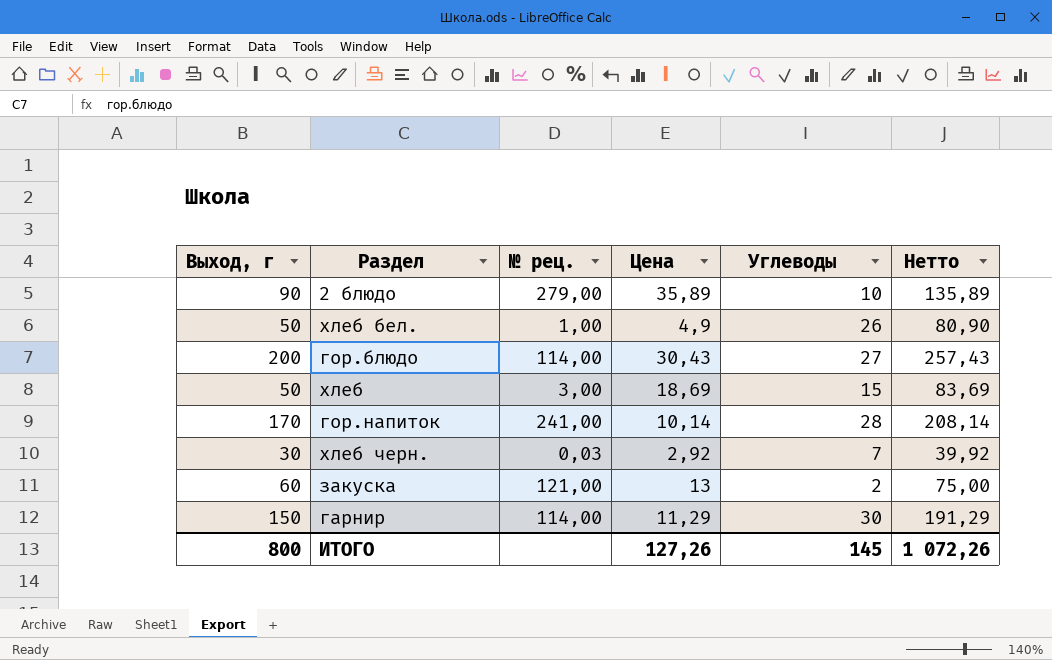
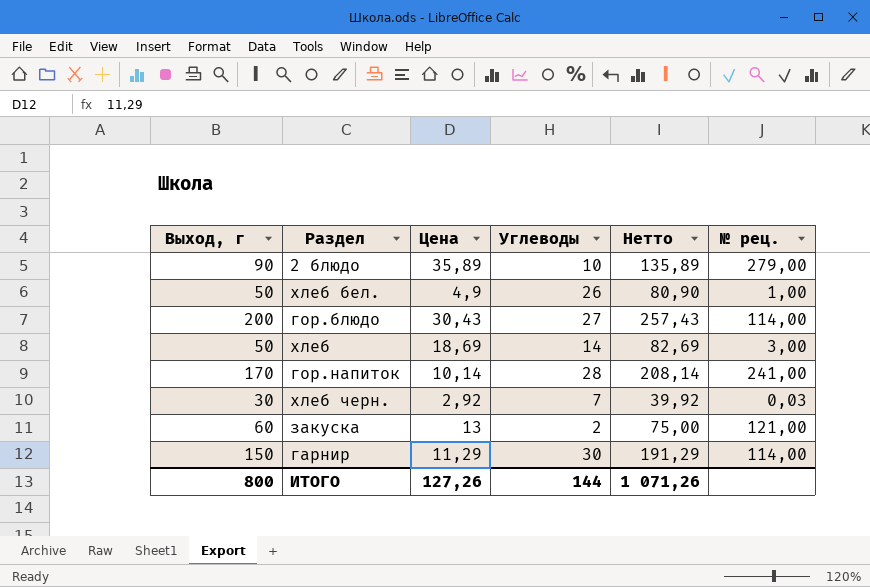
column № рец. | position: 3 -> 6
хлеб | Углеводы: 15 -> 14
хлеб | Нетто: 83,69 -> 82,69
ИТОГО | Углеводы: 145 -> 144
ИТОГО | Нетто: 1 072,26 -> 1 071,26

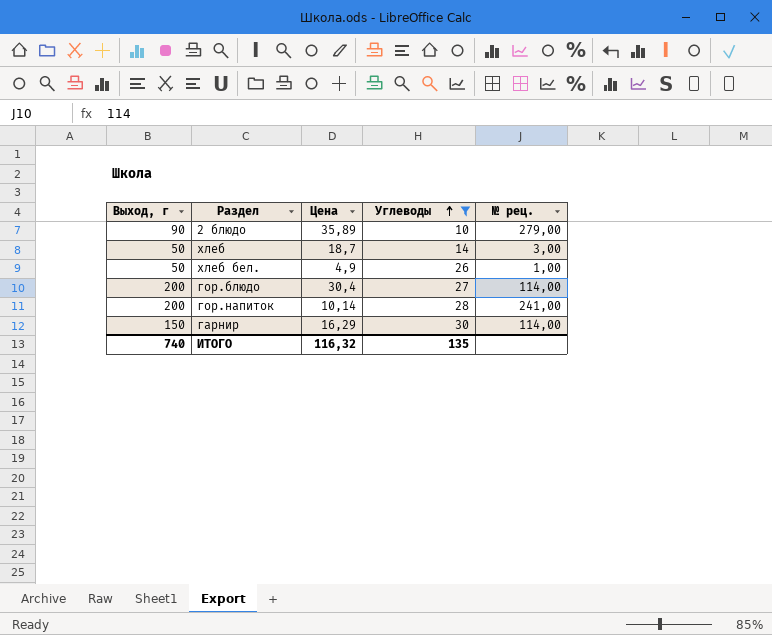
filter: none -> Углеводы >= 10
row order: none -> Углеводы ascending
column Нетто | formula: [Выход, г] + [Цена] + [Углеводы] -> none
хлеб | Цена: 18,69 -> 18,7
гор.блюдо | Цена: 30,43 -> 30,4
гор.напиток | Выход, г: 170 -> 200
гарнир | Цена: 11,29 -> 16,29
ИТОГО | Выход, г: 800 -> 740
ИТОГО | Цена: 127,26 -> 116,32
ИТОГО | Углеводы: 144 -> 135

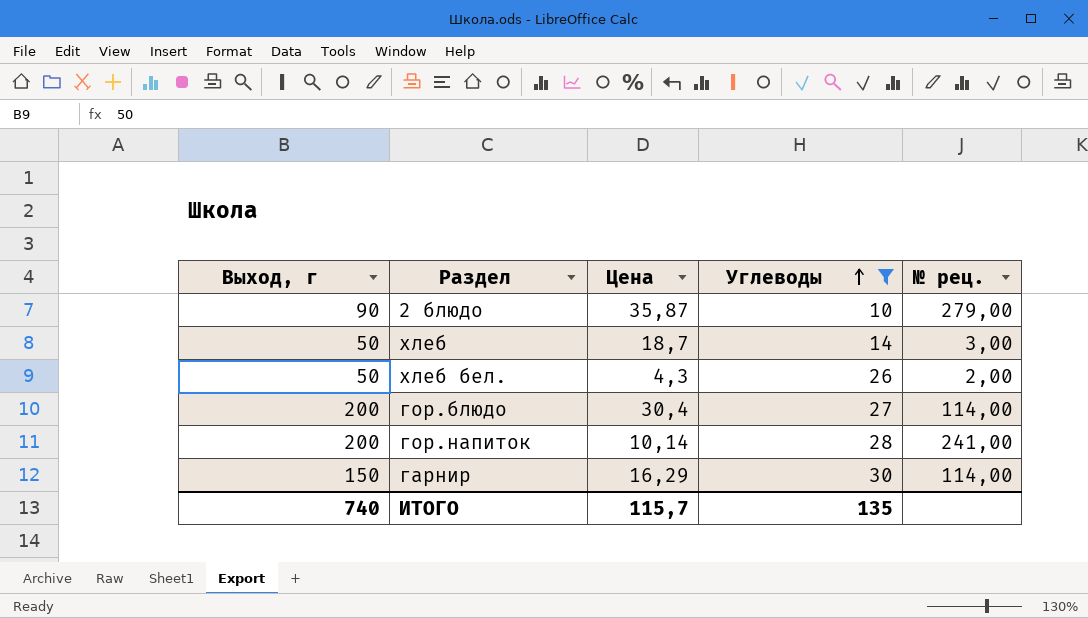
2 блюдо | Цена: 35,89 -> 35,87
хлеб бел. | Цена: 4,9 -> 4,3
хлеб бел. | № рец.: 1,00 -> 2,00
ИТОГО | Цена: 116,32 -> 115,7

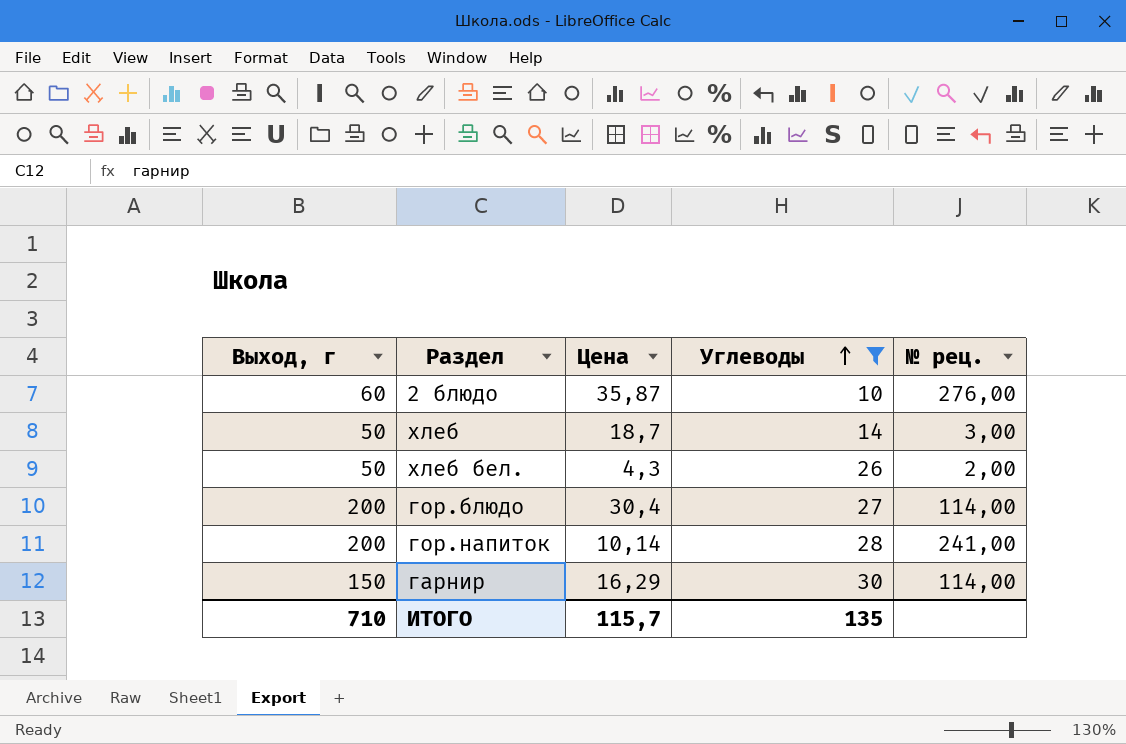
2 блюдо | Выход, г: 90 -> 60
2 блюдо | № рец.: 279,00 -> 276,00
ИТОГО | Выход, г: 740 -> 710

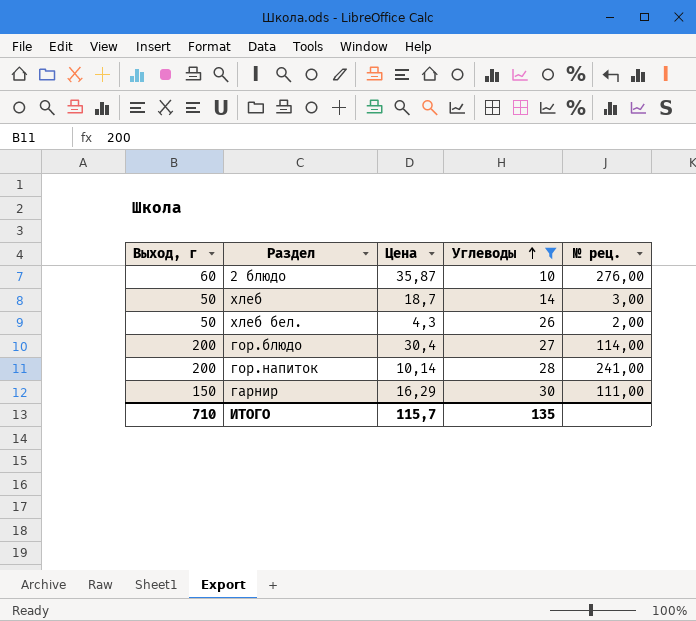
гарнир | № рец.: 114,00 -> 111,00

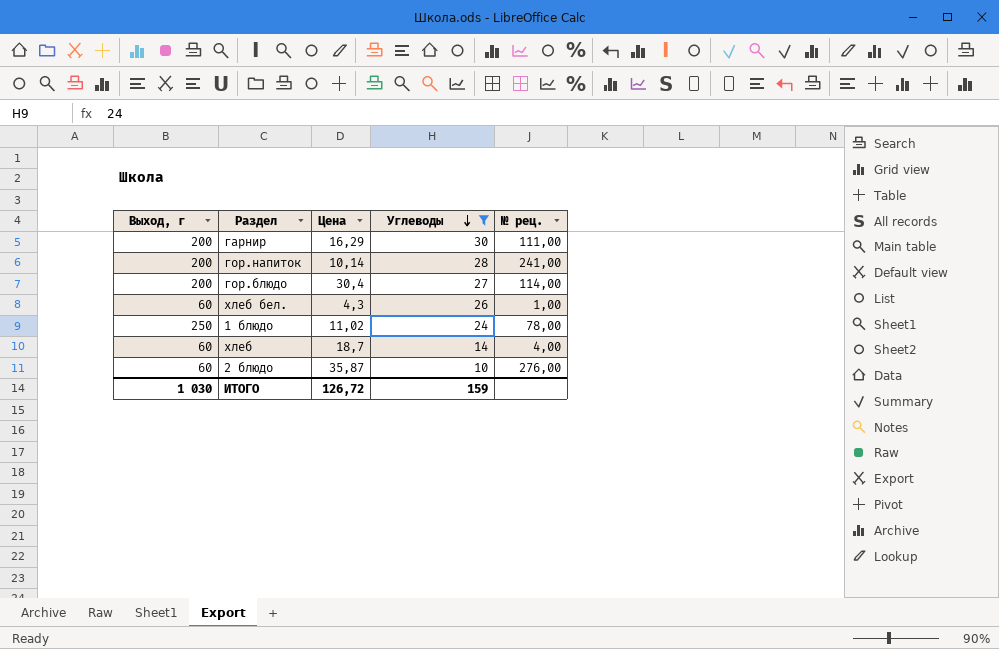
row order: Углеводы ascending -> Углеводы descending
гарнир | Выход, г: 150 -> 200
хлеб бел. | Выход, г: 50 -> 60
хлеб бел. | № рец.: 2,00 -> 1,00
row 1 блюдо: none -> 250 | 11,02 | 24 | 78,00
хлеб | Выход, г: 50 -> 60
хлеб | № рец.: 3,00 -> 4,00
ИТОГО | Выход, г: 710 -> 1 030
ИТОГО | Цена: 115,7 -> 126,72
ИТОГО | Углеводы: 135 -> 159

